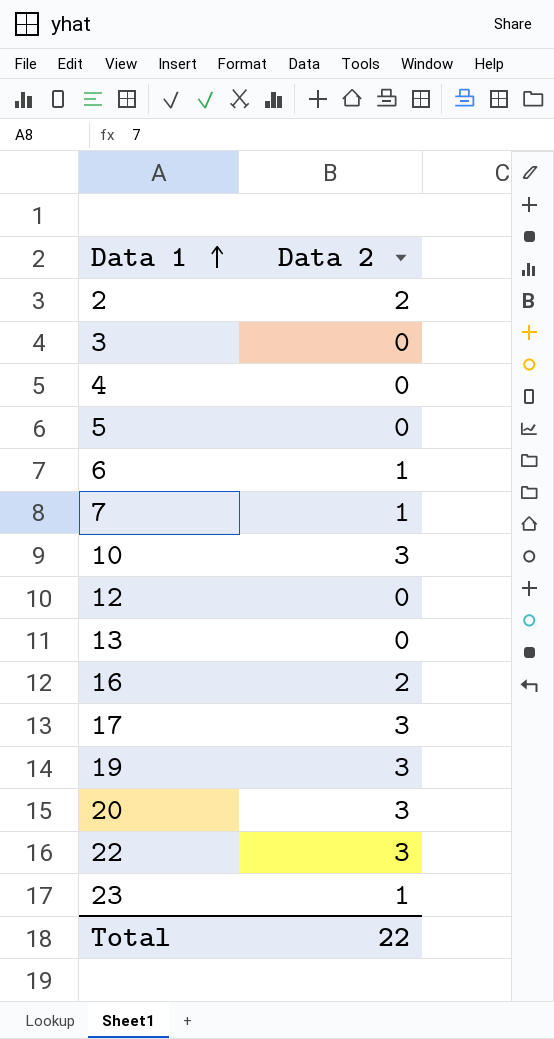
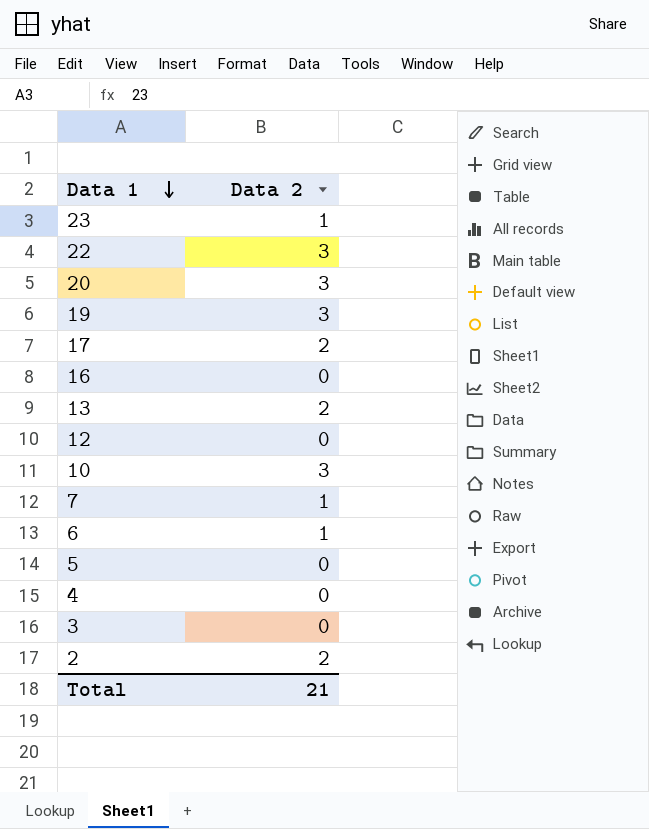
row order: Data 1 ascending -> Data 1 descending
17 | Data 2: 3 -> 2
16 | Data 2: 2 -> 0
13 | Data 2: 0 -> 2
Total | Data 2: 22 -> 21

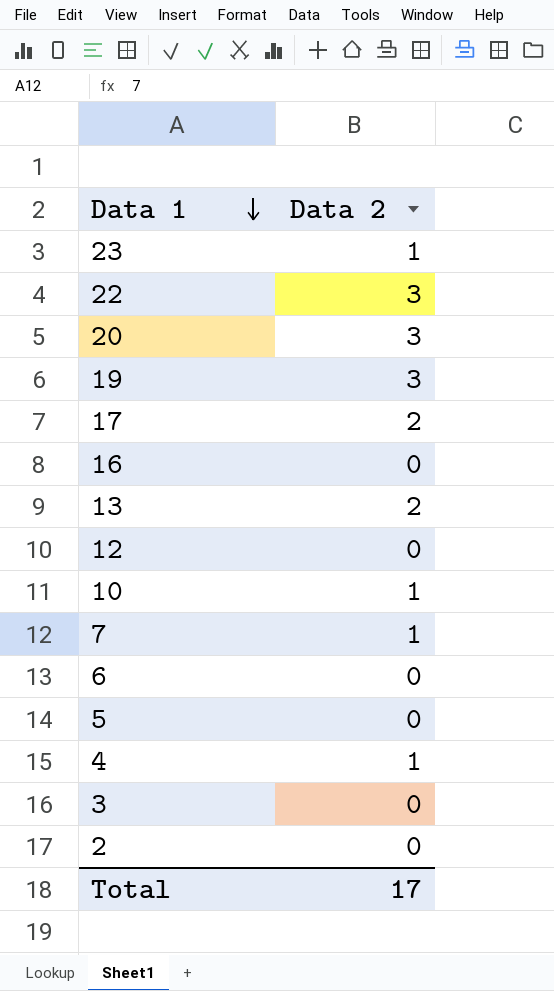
10 | Data 2: 3 -> 1
6 | Data 2: 1 -> 0
4 | Data 2: 0 -> 1
2 | Data 2: 2 -> 0
Total | Data 2: 21 -> 17

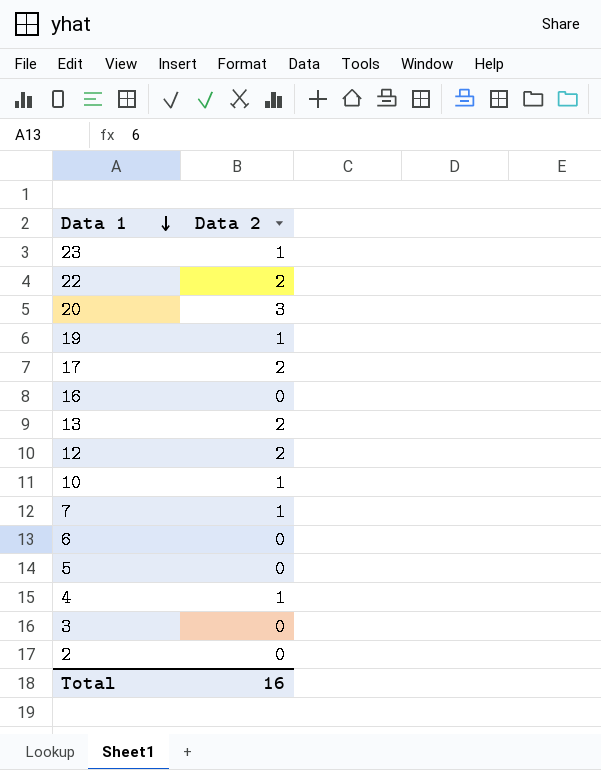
22 | Data 2: 3 -> 2
19 | Data 2: 3 -> 1
12 | Data 2: 0 -> 2
Total | Data 2: 17 -> 16

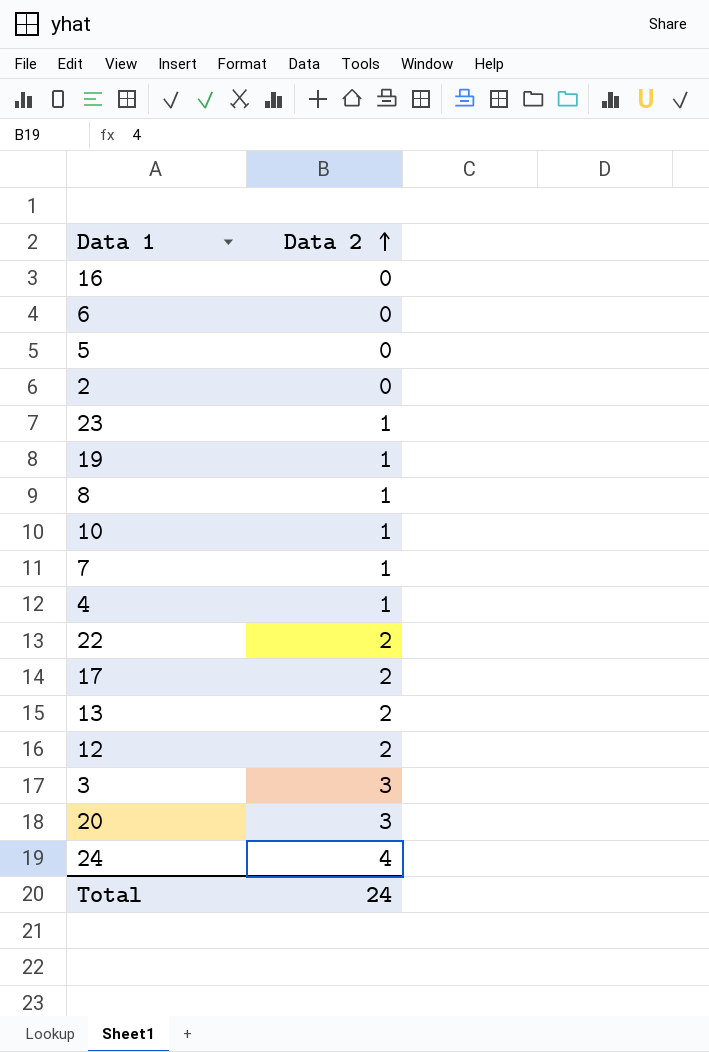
row order: Data 1 descending -> Data 2 ascending
row 8: none -> 1
3 | Data 2: 0 -> 3
row 24: none -> 4
Total | Data 2: 16 -> 24

